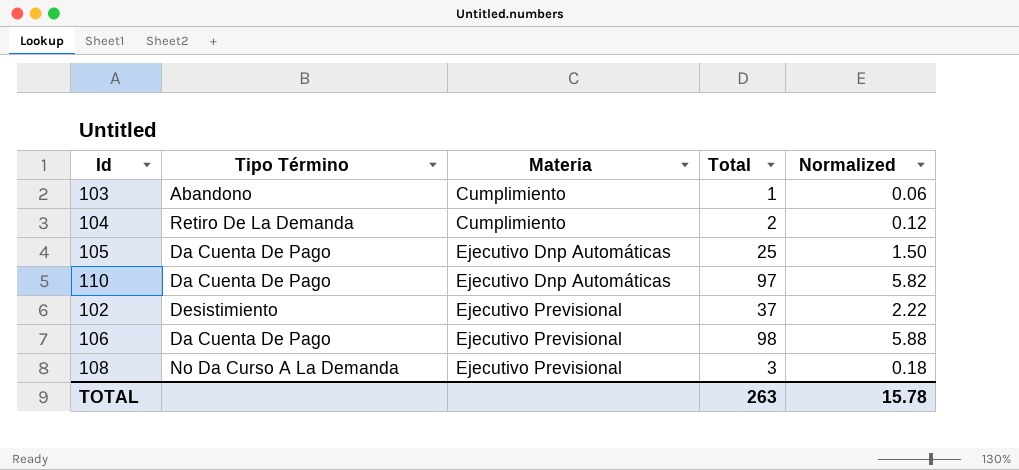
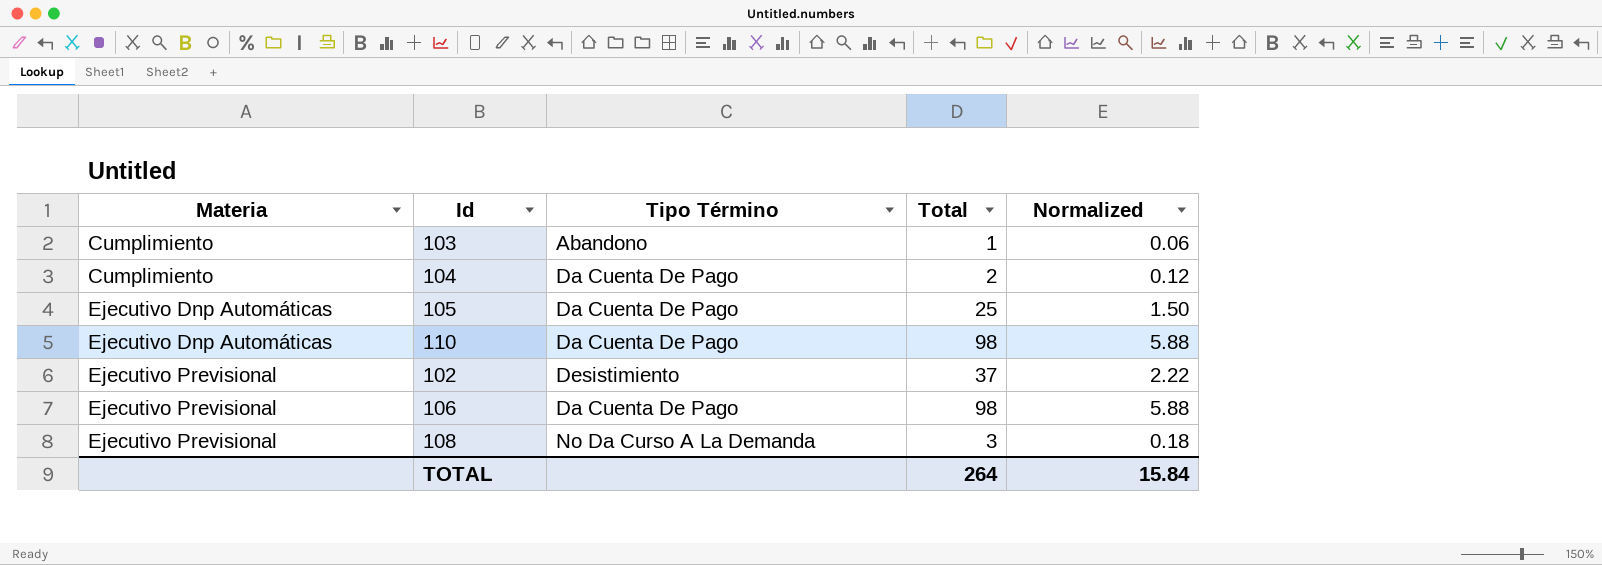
column Materia | position: 3 -> 1
104 | Tipo Término: Retiro De La Demanda -> Da Cuenta De Pago
110 | Total: 97 -> 98
110 | Normalized: 5.82 -> 5.88
TOTAL | Total: 263 -> 264
TOTAL | Normalized: 15.78 -> 15.84

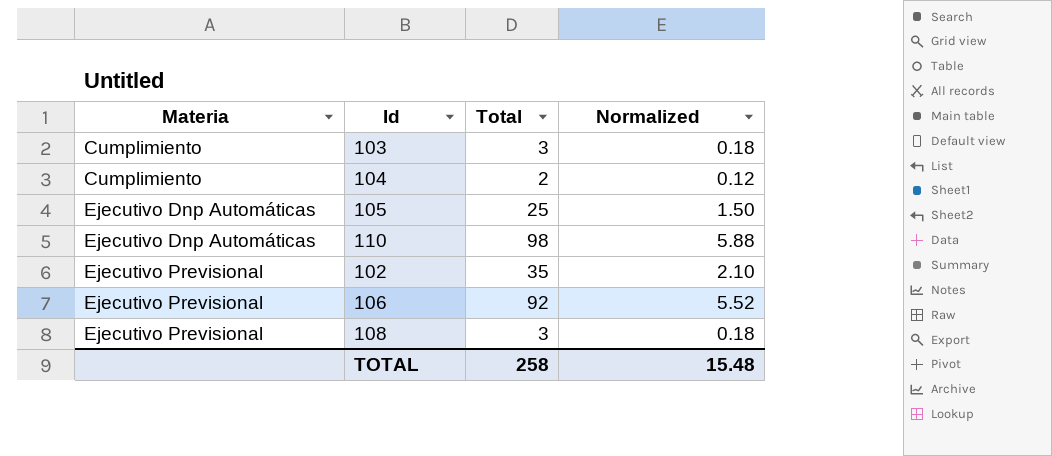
column Tipo Término | position: 3 -> none
103 | Total: 1 -> 3
103 | Normalized: 0.06 -> 0.18
102 | Total: 37 -> 35
102 | Normalized: 2.22 -> 2.10
106 | Total: 98 -> 92
106 | Normalized: 5.88 -> 5.52
TOTAL | Total: 264 -> 258
TOTAL | Normalized: 15.84 -> 15.48

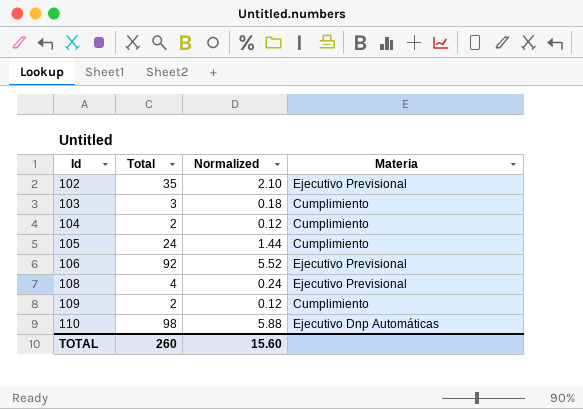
row order: Materia ascending -> Id ascending
column Materia | position: 1 -> 4
105 | Total: 25 -> 24
105 | Normalized: 1.50 -> 1.44
105 | Materia: Ejecutivo Dnp Automáticas -> Cumplimiento
108 | Total: 3 -> 4
108 | Normalized: 0.18 -> 0.24
row 109: none -> 2 | 0.12 | Cumplimiento
TOTAL | Total: 258 -> 260
TOTAL | Normalized: 15.48 -> 15.60

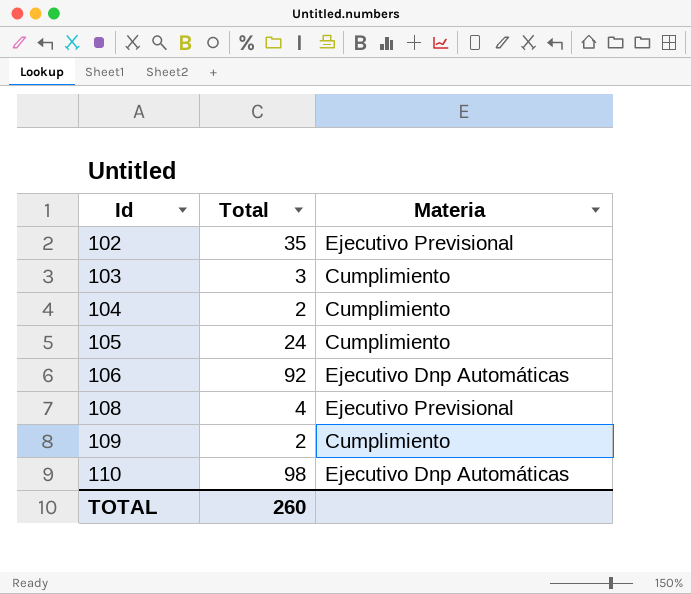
column Normalized | formula: [Total] * 0.06 -> none
106 | Materia: Ejecutivo Previsional -> Ejecutivo Dnp Automáticas

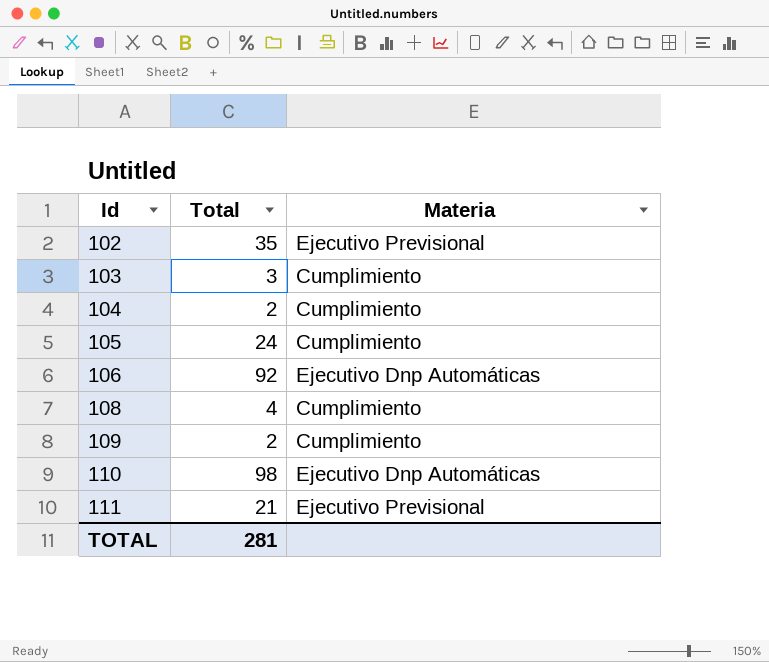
108 | Materia: Ejecutivo Previsional -> Cumplimiento
row 111: none -> 21 | Ejecutivo Previsional
TOTAL | Total: 260 -> 281

